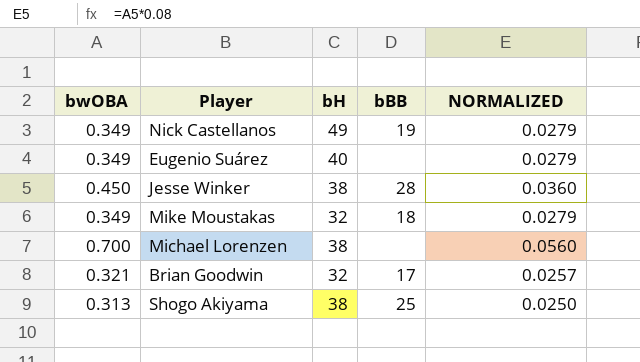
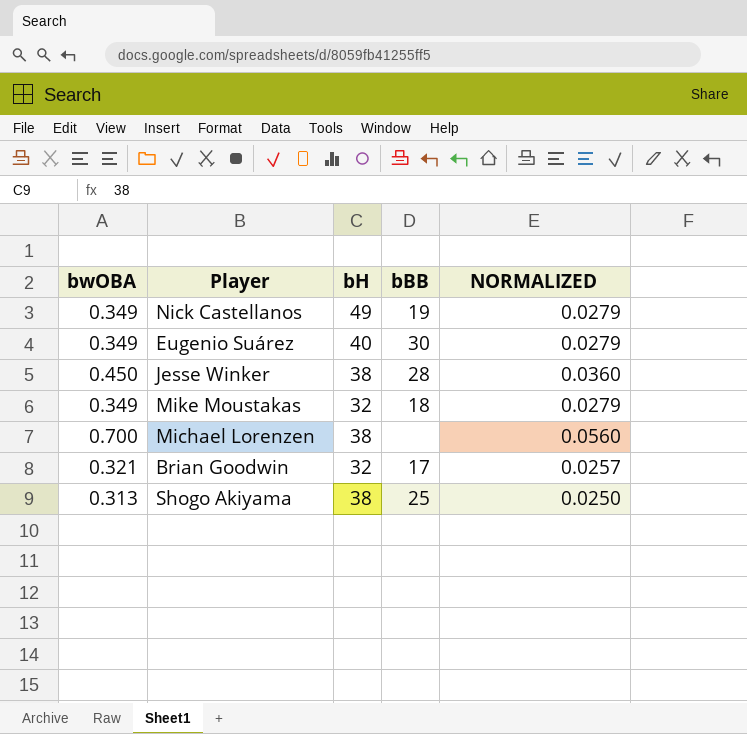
Eugenio Suárez | bBB: none -> 30

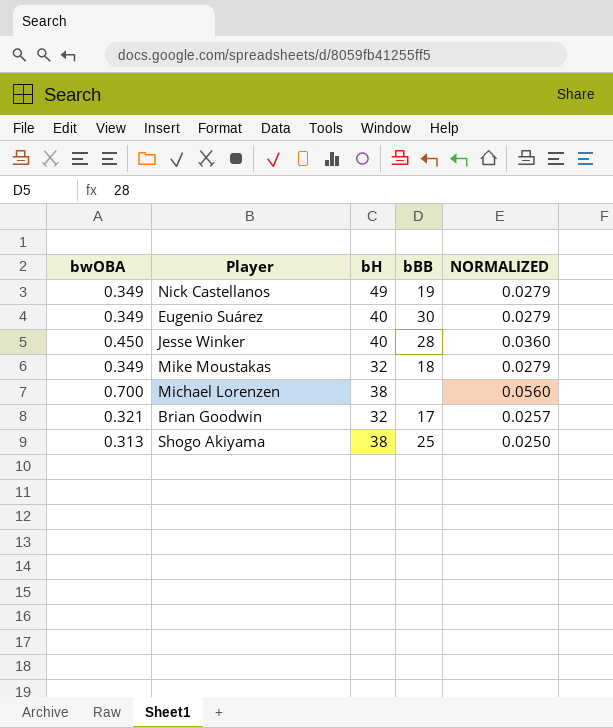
Jesse Winker | bH: 38 -> 40

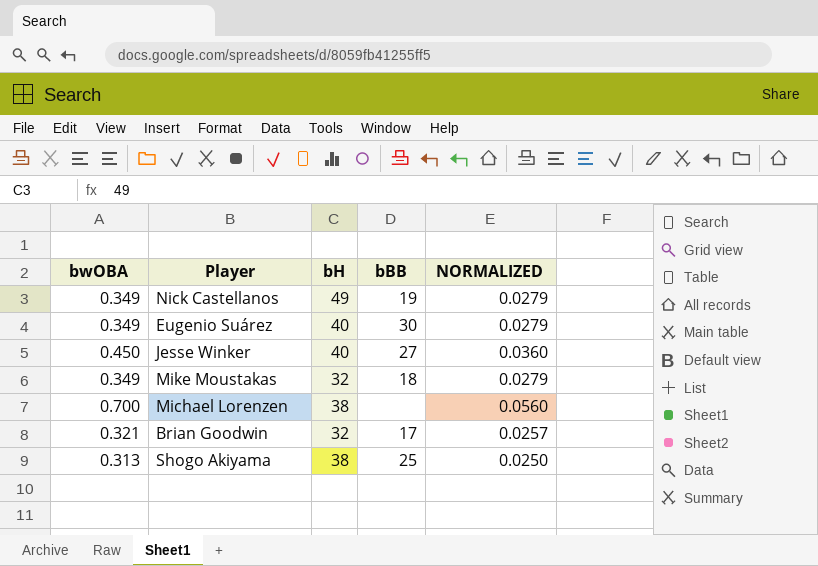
Jesse Winker | bBB: 28 -> 27

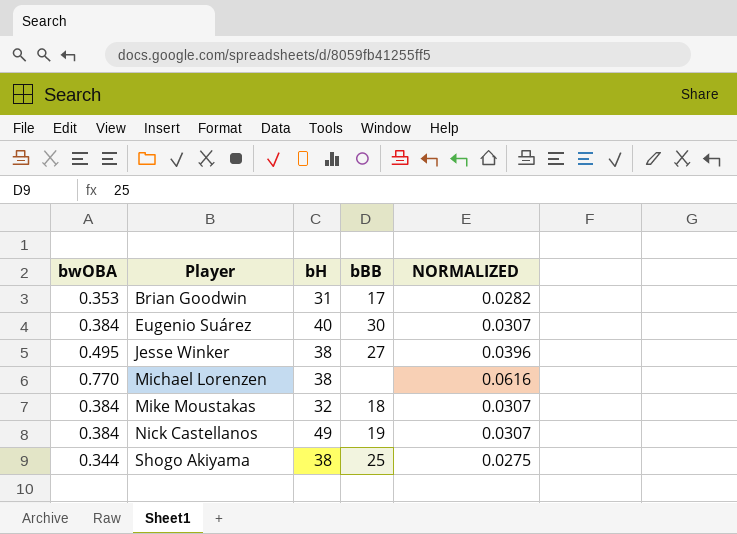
row order: none -> Player ascending
Brian Goodwin | bwOBA: 0.321 -> 0.353
Brian Goodwin | bH: 32 -> 31
Brian Goodwin | NORMALIZED: 0.0257 -> 0.0282
Eugenio Suárez | bwOBA: 0.349 -> 0.384
Eugenio Suárez | NORMALIZED: 0.0279 -> 0.0307
Jesse Winker | bwOBA: 0.450 -> 0.495
Jesse Winker | bH: 40 -> 38
Jesse Winker | NORMALIZED: 0.0360 -> 0.0396
Michael Lorenzen | bwOBA: 0.700 -> 0.770
Michael Lorenzen | NORMALIZED: 0.0560 -> 0.0616
Mike Moustakas | bwOBA: 0.349 -> 0.384
Mike Moustakas | NORMALIZED: 0.0279 -> 0.0307
Nick Castellanos | bwOBA: 0.349 -> 0.384
Nick Castellanos | NORMALIZED: 0.0279 -> 0.0307
Shogo Akiyama | bwOBA: 0.313 -> 0.344
Shogo Akiyama | NORMALIZED: 0.0250 -> 0.0275

